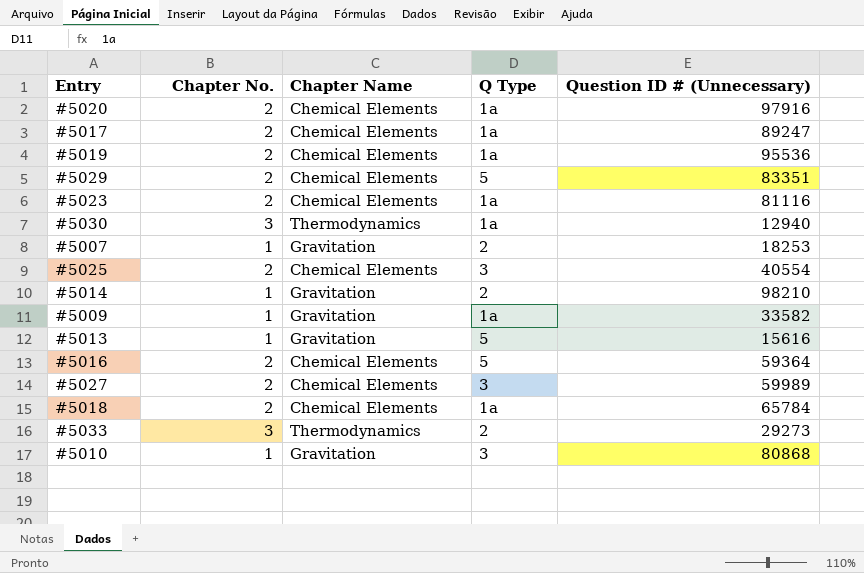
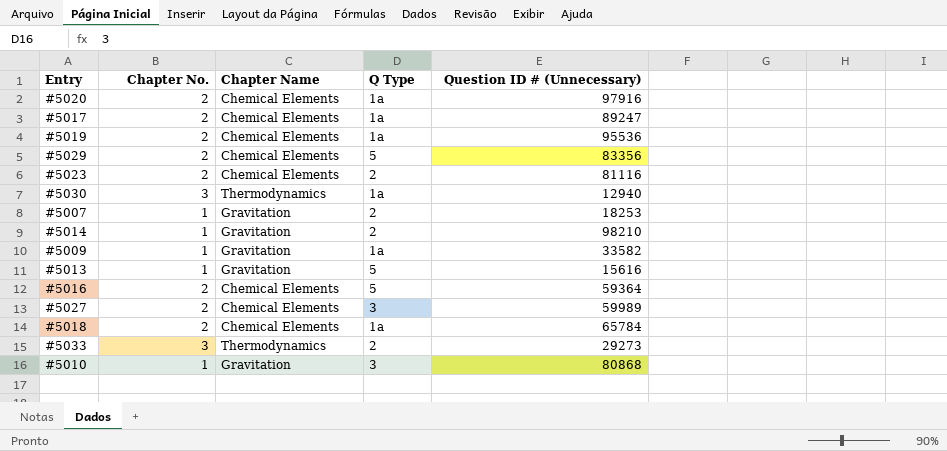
row #5025: 2 | Chemical Elements | 3 | 40554 -> none
#5029 | Question ID # (Unnecessary): 83351 -> 83356
#5023 | Q Type: 1a -> 2

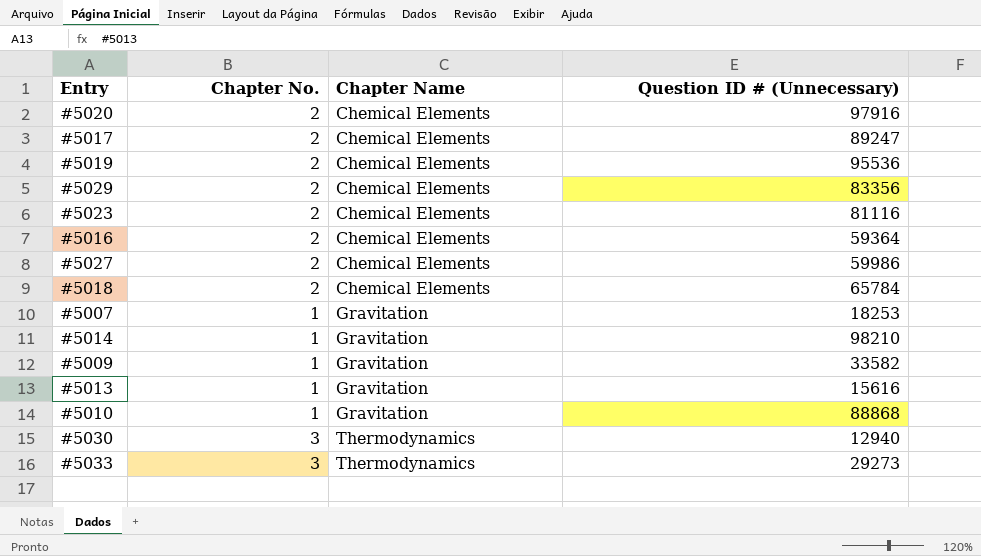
row order: none -> Chapter Name ascending
column Q Type | position: 4 -> none
#5027 | Question ID # (Unnecessary): 59989 -> 59986
#5010 | Question ID # (Unnecessary): 80868 -> 88868

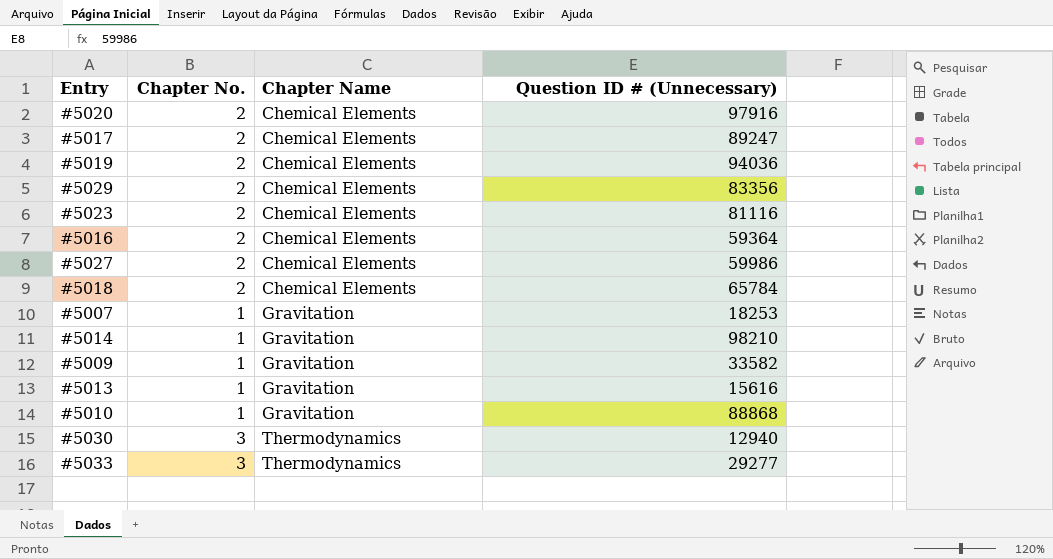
#5019 | Question ID # (Unnecessary): 95536 -> 94036
#5033 | Question ID # (Unnecessary): 29273 -> 29277

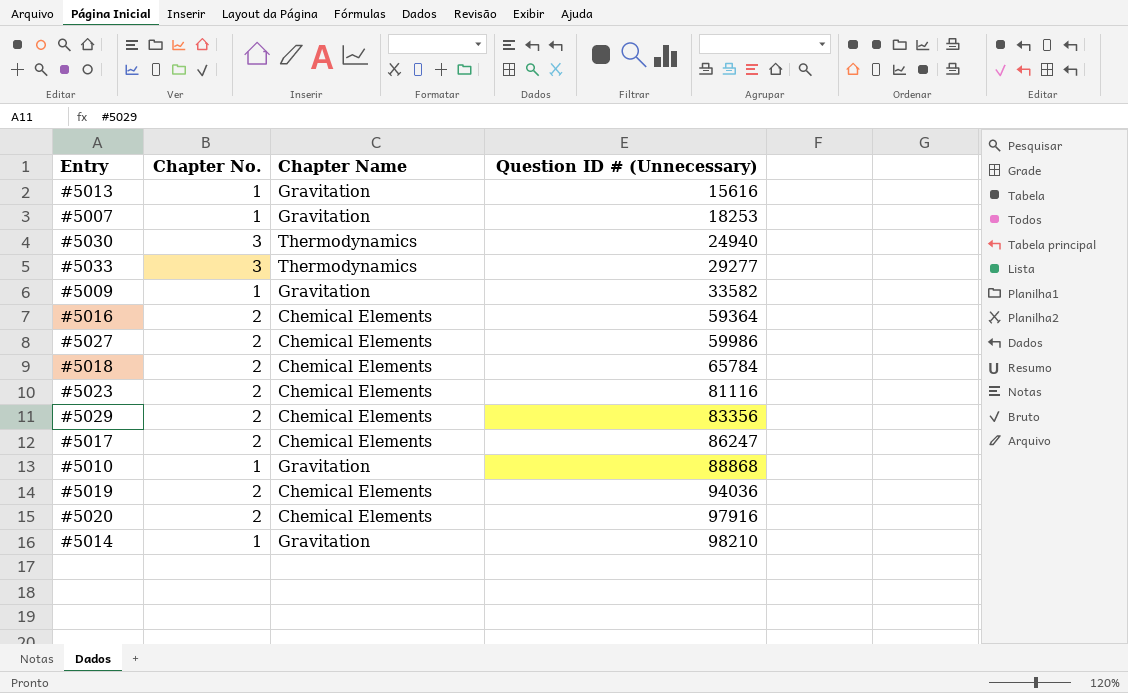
row order: Chapter Name ascending -> Question ID # (Unnecessary) ascending
#5030 | Question ID # (Unnecessary): 12940 -> 24940
#5017 | Question ID # (Unnecessary): 89247 -> 86247

